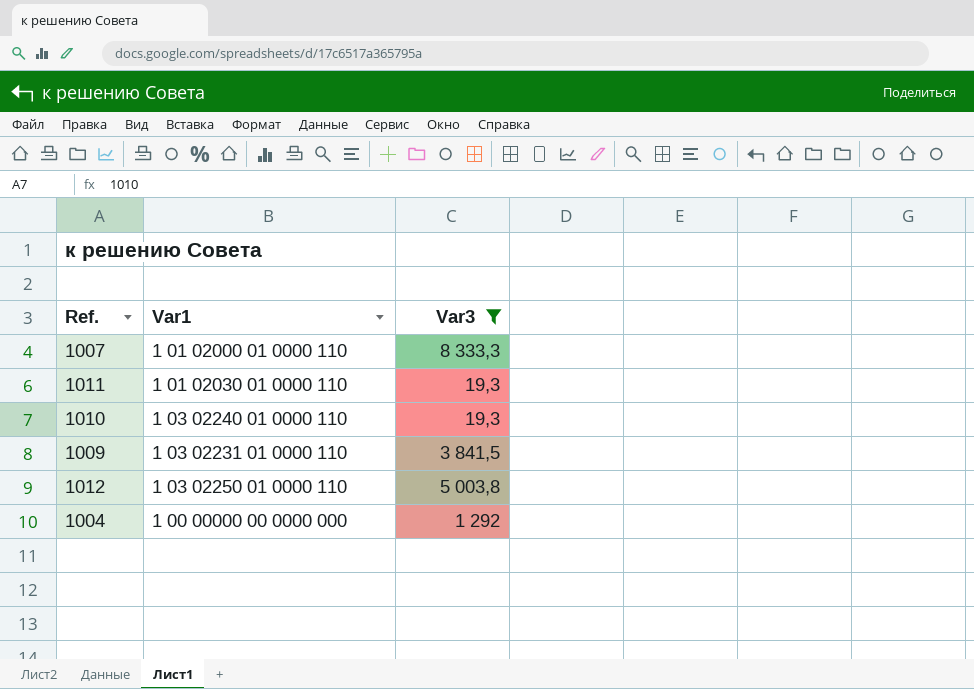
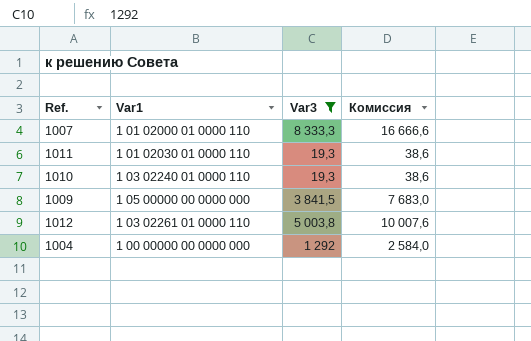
column Комиссия | formula: none -> [Var3] * 2
1009 | Var1: 1 03 02231 01 0000 110 -> 1 05 00000 00 0000 000
1012 | Var1: 1 03 02250 01 0000 110 -> 1 03 02261 01 0000 110

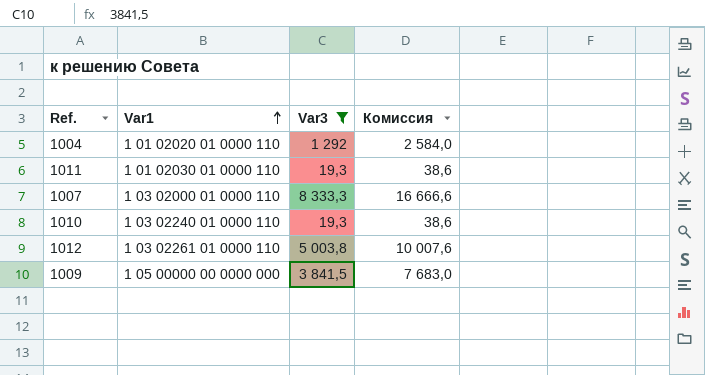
row order: none -> Var1 ascending
1004 | Var1: 1 00 00000 00 0000 000 -> 1 01 02020 01 0000 110
1007 | Var1: 1 01 02000 01 0000 110 -> 1 03 02000 01 0000 110

